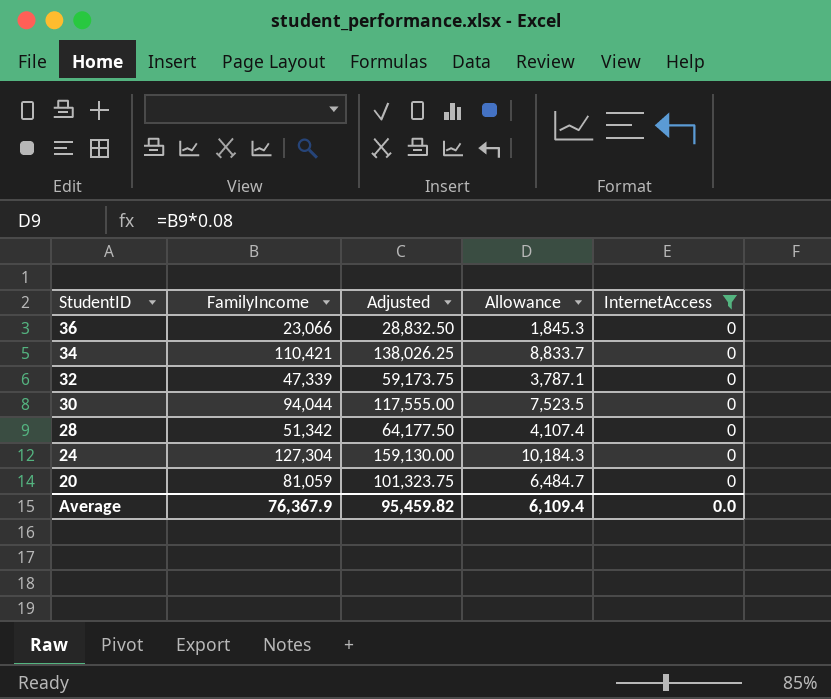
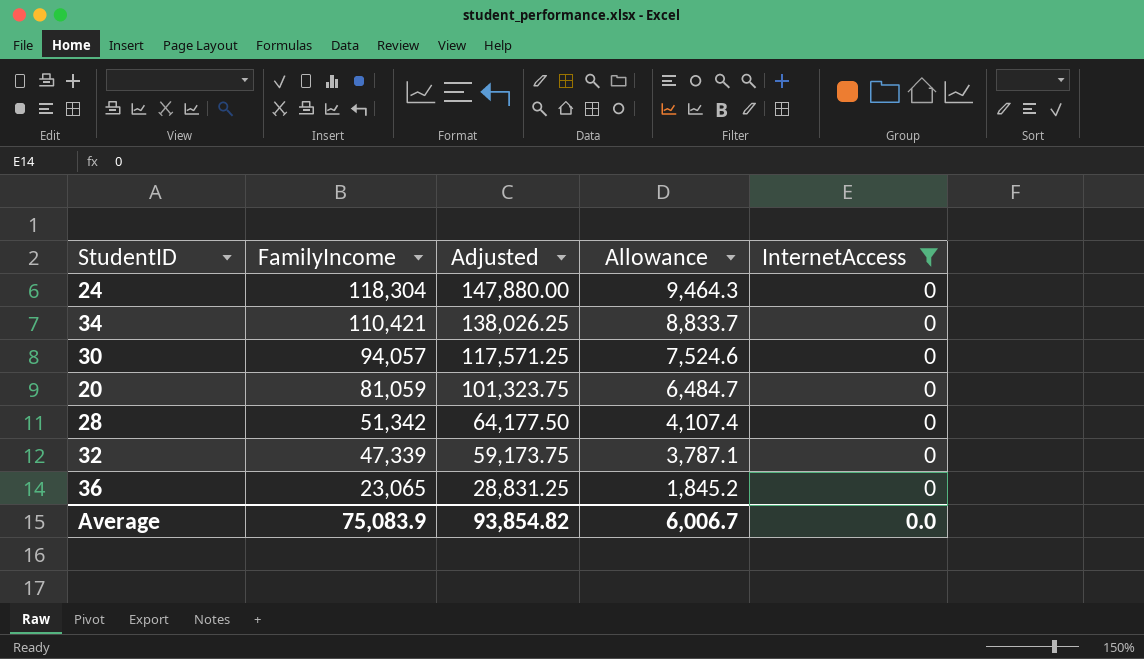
row order: StudentID descending -> FamilyIncome descending
24 | FamilyIncome: 127,304 -> 118,304
24 | Adjusted: 159,130.00 -> 147,880.00
24 | Allowance: 10,184.3 -> 9,464.3
30 | FamilyIncome: 94,044 -> 94,057
30 | Adjusted: 117,555.00 -> 117,571.25
30 | Allowance: 7,523.5 -> 7,524.6
36 | FamilyIncome: 23,066 -> 23,065
36 | Adjusted: 28,832.50 -> 28,831.25
36 | Allowance: 1,845.3 -> 1,845.2
Average | FamilyIncome: 76,367.9 -> 75,083.9
Average | Adjusted: 95,459.82 -> 93,854.82
Average | Allowance: 6,109.4 -> 6,006.7

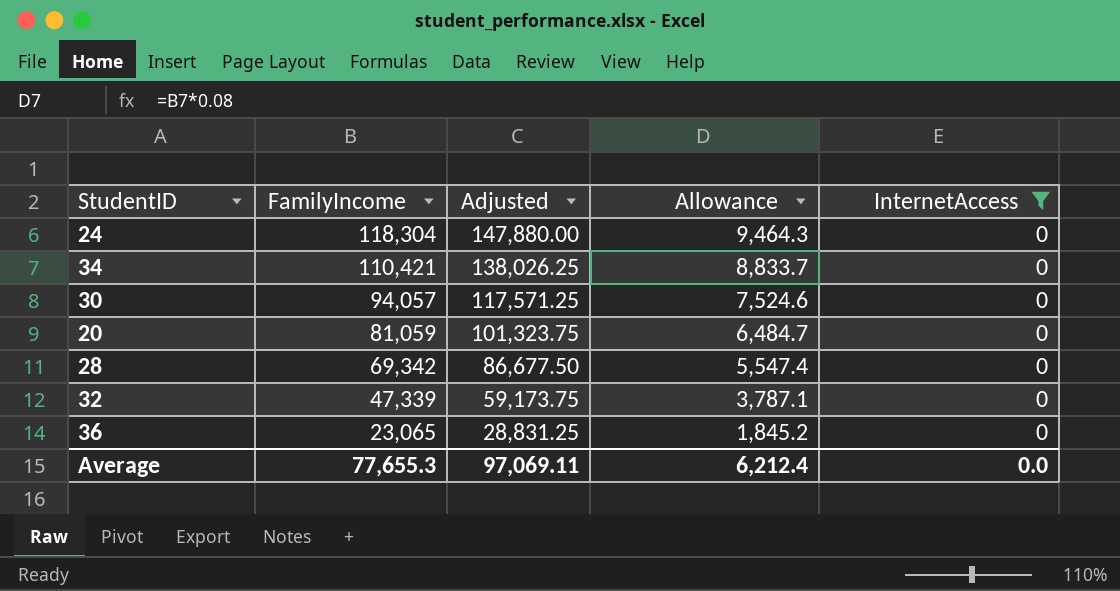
28 | FamilyIncome: 51,342 -> 69,342
28 | Adjusted: 64,177.50 -> 86,677.50
28 | Allowance: 4,107.4 -> 5,547.4
Average | FamilyIncome: 75,083.9 -> 77,655.3
Average | Adjusted: 93,854.82 -> 97,069.11
Average | Allowance: 6,006.7 -> 6,212.4

